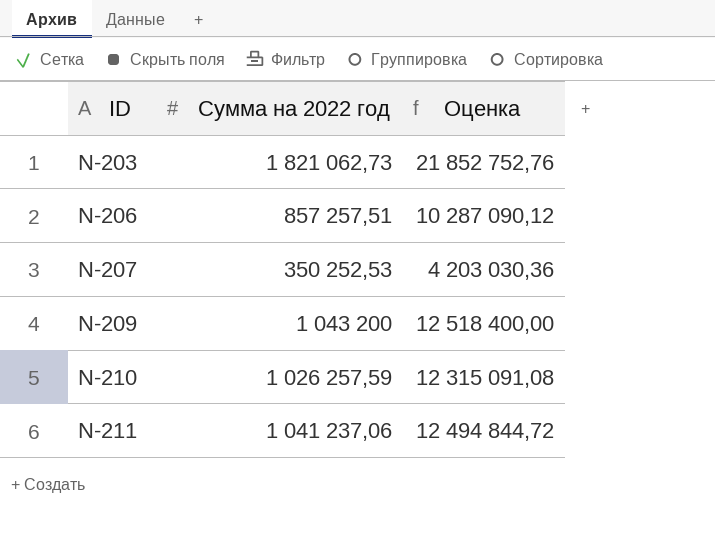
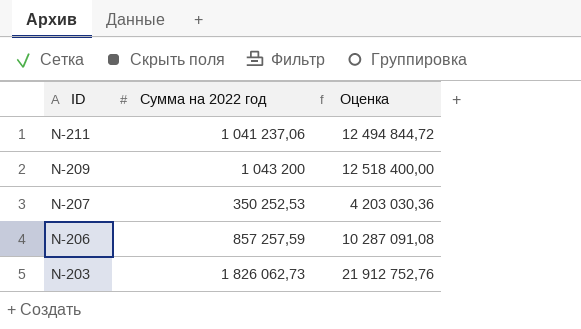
row order: ID ascending -> ID descending
row N-210: 1 026 257,59 | 12 315 091,08 -> none
N-206 | Сумма на 2022 год: 857 257,51 -> 857 257,59
N-206 | Оценка: 10 287 090,12 -> 10 287 091,08
N-203 | Сумма на 2022 год: 1 821 062,73 -> 1 826 062,73
N-203 | Оценка: 21 852 752,76 -> 21 912 752,76

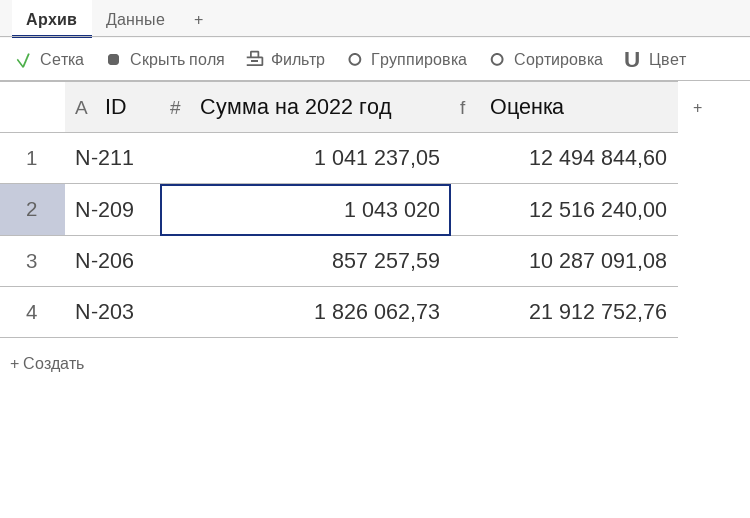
row N-207: 350 252,53 | 4 203 030,36 -> none
N-211 | Сумма на 2022 год: 1 041 237,06 -> 1 041 237,05
N-211 | Оценка: 12 494 844,72 -> 12 494 844,60
N-209 | Сумма на 2022 год: 1 043 200 -> 1 043 020
N-209 | Оценка: 12 518 400,00 -> 12 516 240,00

